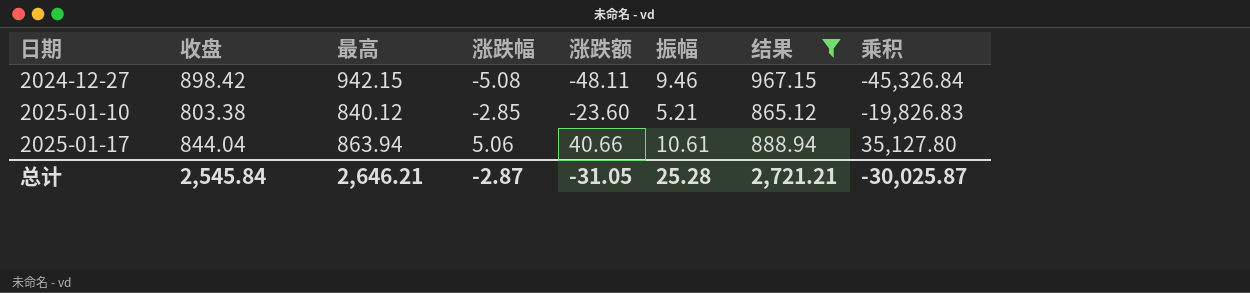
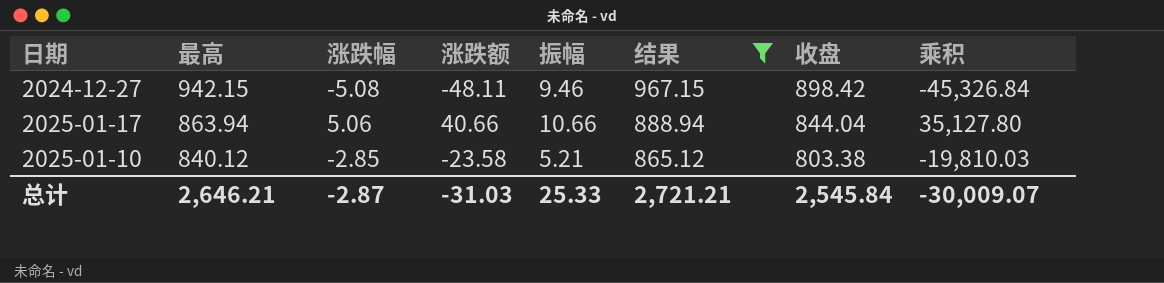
row order: 日期 ascending -> 最高 descending
column 收盘 | position: 2 -> 7
2025-01-17 | 振幅: 10.61 -> 10.66
2025-01-10 | 涨跌额: -23.60 -> -23.58
2025-01-10 | 乘积: -19,826.83 -> -19,810.03
总计 | 涨跌额: -31.05 -> -31.03
总计 | 振幅: 25.28 -> 25.33
总计 | 乘积: -30,025.87 -> -30,009.07

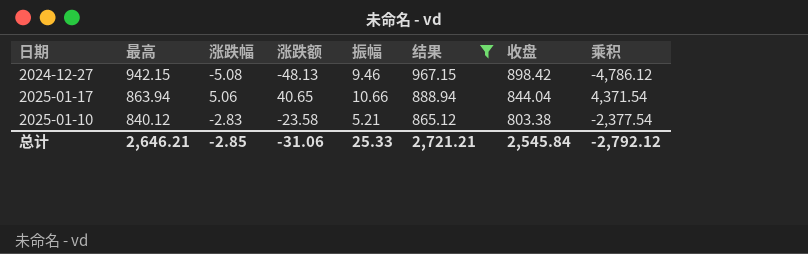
column 乘积 | formula: [最高] * [涨跌额] -> [最高] * [涨跌幅]
2024-12-27 | 涨跌额: -48.11 -> -48.13
2025-01-17 | 涨跌额: 40.66 -> 40.65
2025-01-10 | 涨跌幅: -2.85 -> -2.83
总计 | 涨跌幅: -2.87 -> -2.85
总计 | 涨跌额: -31.03 -> -31.06
总计 | 乘积: -30,009.07 -> -2,792.12

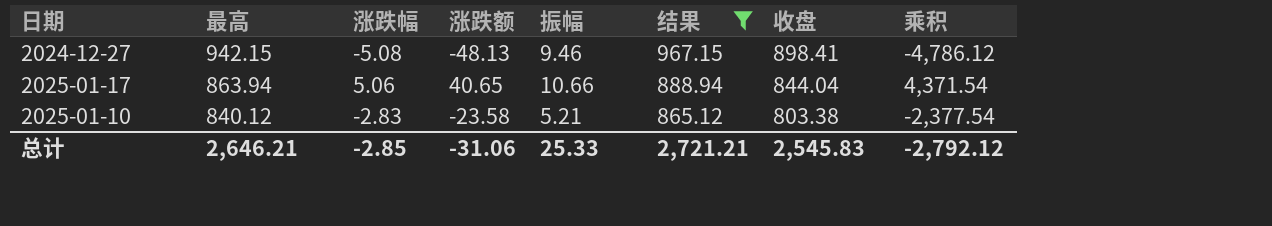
2024-12-27 | 收盘: 898.42 -> 898.41
总计 | 收盘: 2,545.84 -> 2,545.83

